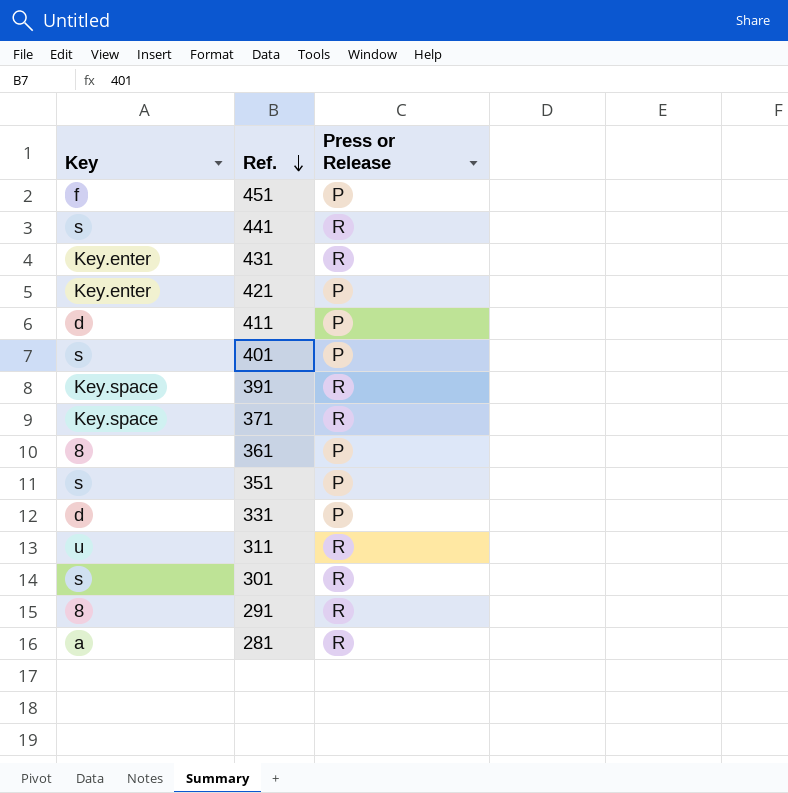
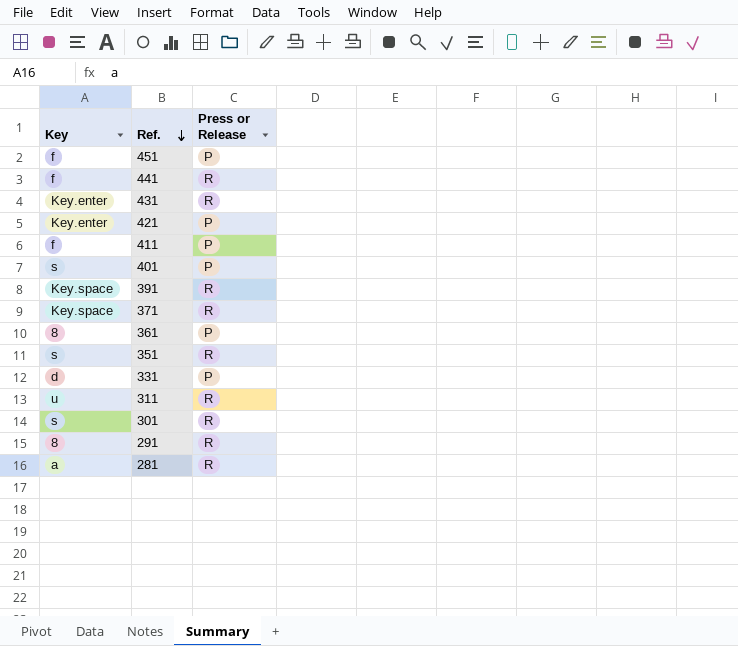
441 | Key: s -> f
411 | Key: d -> f
351 | Press or Release: P -> R

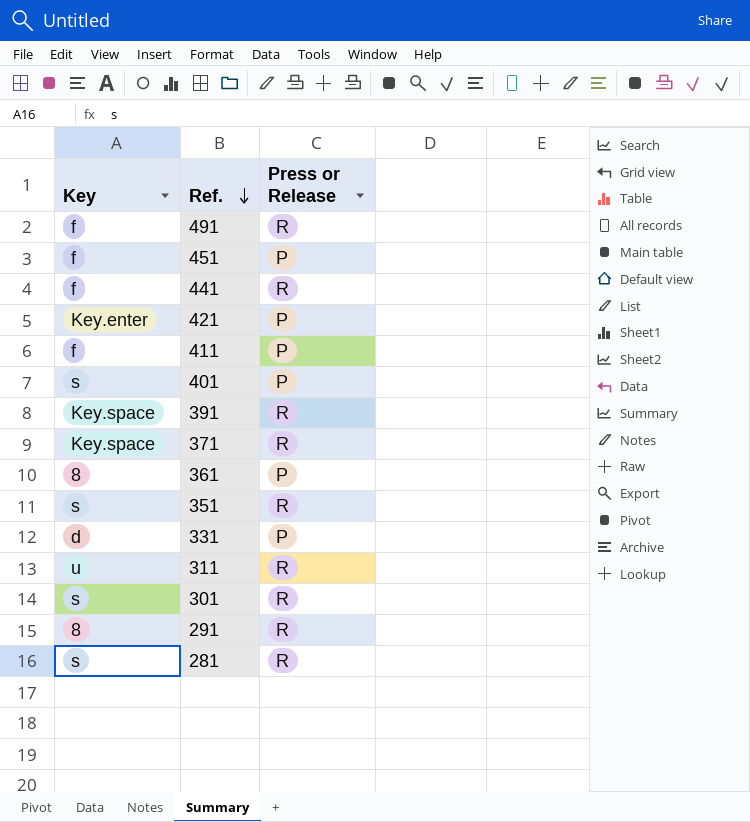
row 431: Key.enter | R -> none
row 491: none -> f | R
281 | Key: a -> s

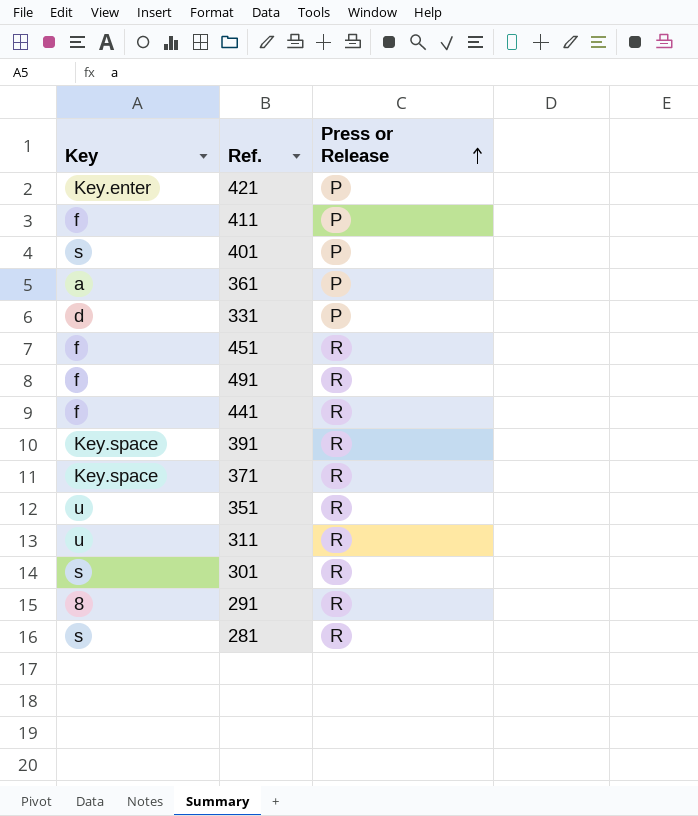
row order: Ref. descending -> Press or Release ascending
361 | Key: 8 -> a
451 | Press or Release: P -> R
351 | Key: s -> u

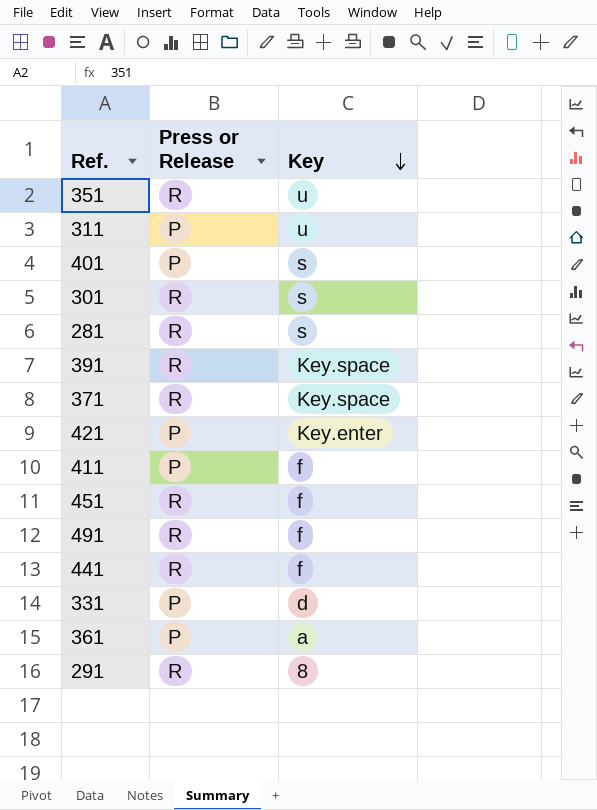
row order: Press or Release ascending -> Key descending
column Key | position: 1 -> 3
311 | Press or Release: R -> P

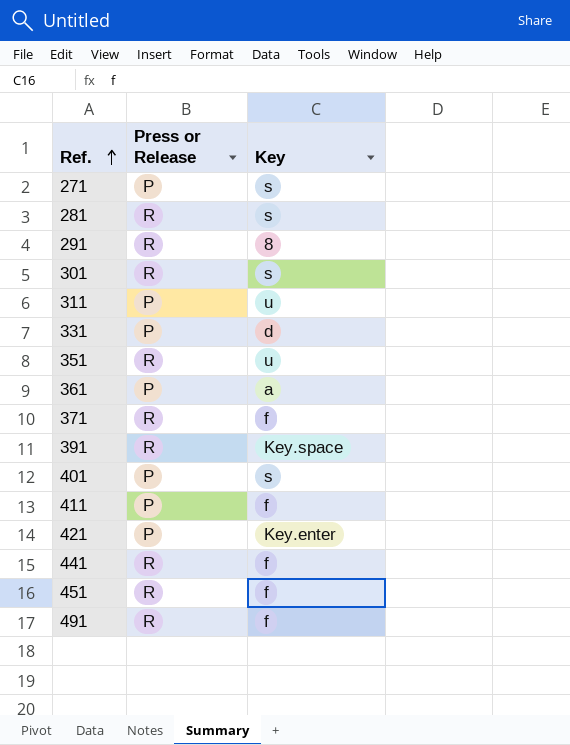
row order: Key descending -> Ref. ascending
row 271: none -> P | s
371 | Key: Key.space -> f

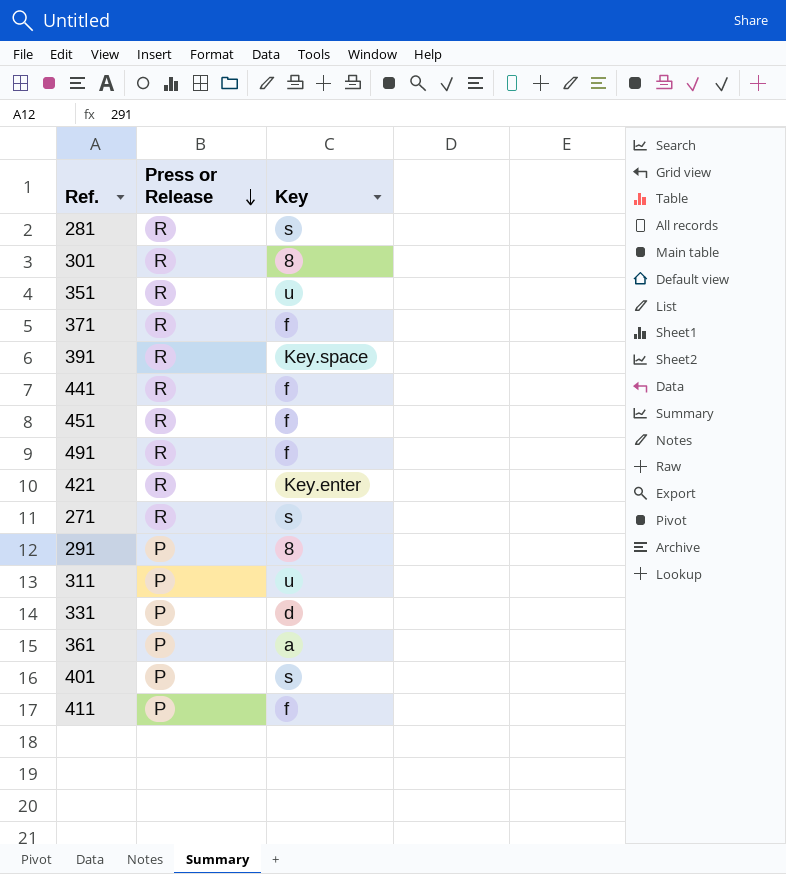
row order: Ref. ascending -> Press or Release descending
301 | Key: s -> 8
421 | Press or Release: P -> R
271 | Press or Release: P -> R
291 | Press or Release: R -> P

